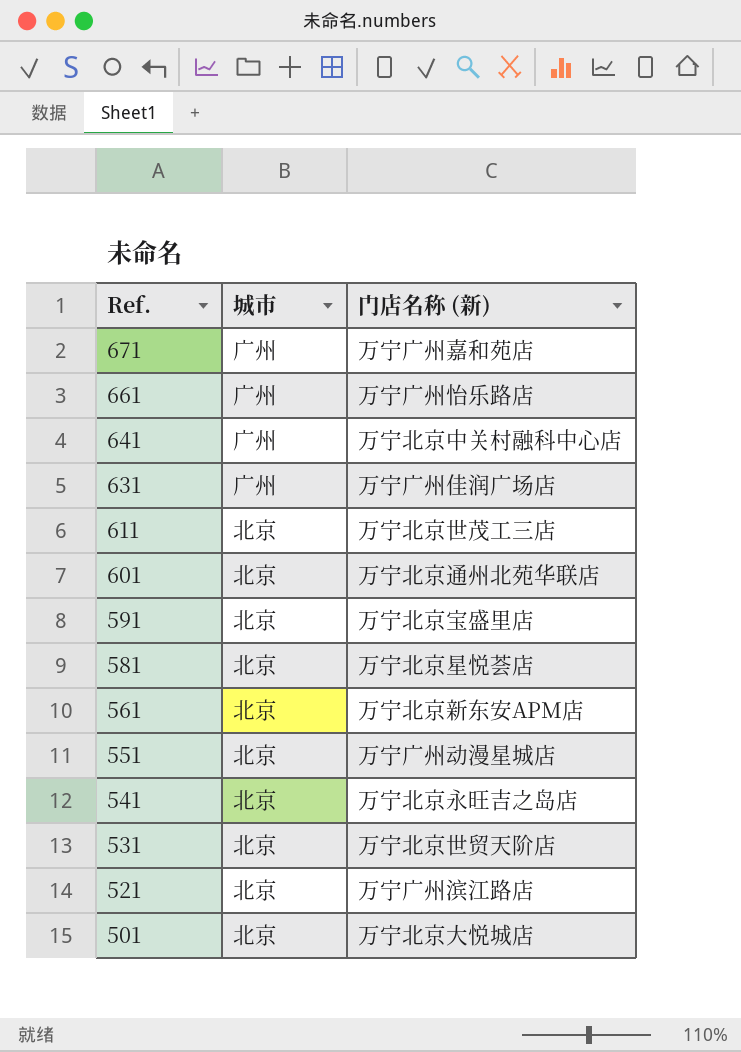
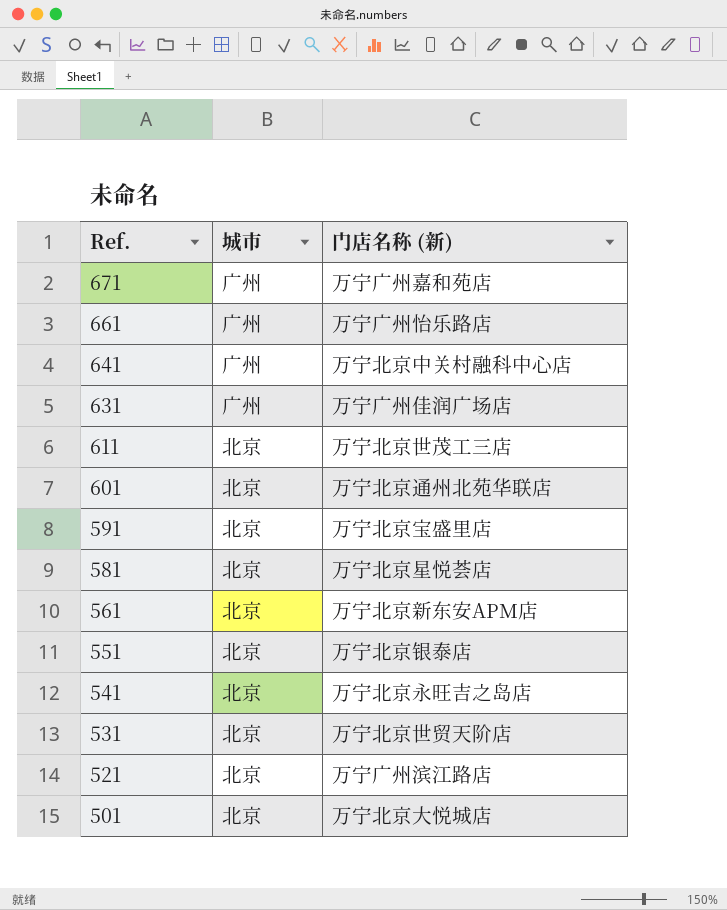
551 | 门店名称 (新): 万宁广州动漫星城店 -> 万宁北京银泰店

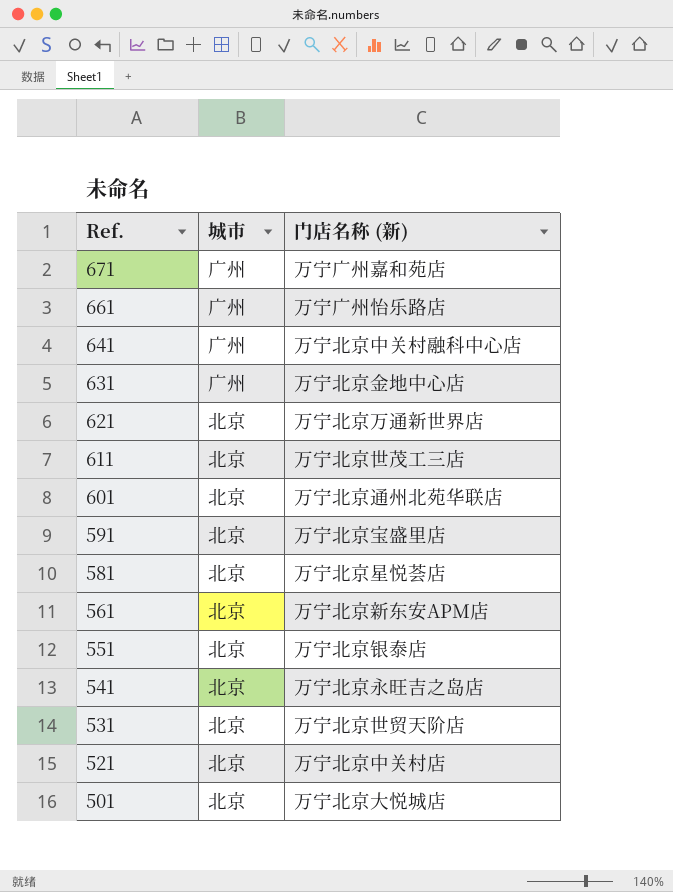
631 | 门店名称 (新): 万宁广州佳润广场店 -> 万宁北京金地中心店
row 621: none -> 北京 | 万宁北京万通新世界店
521 | 门店名称 (新): 万宁广州滨江路店 -> 万宁北京中关村店

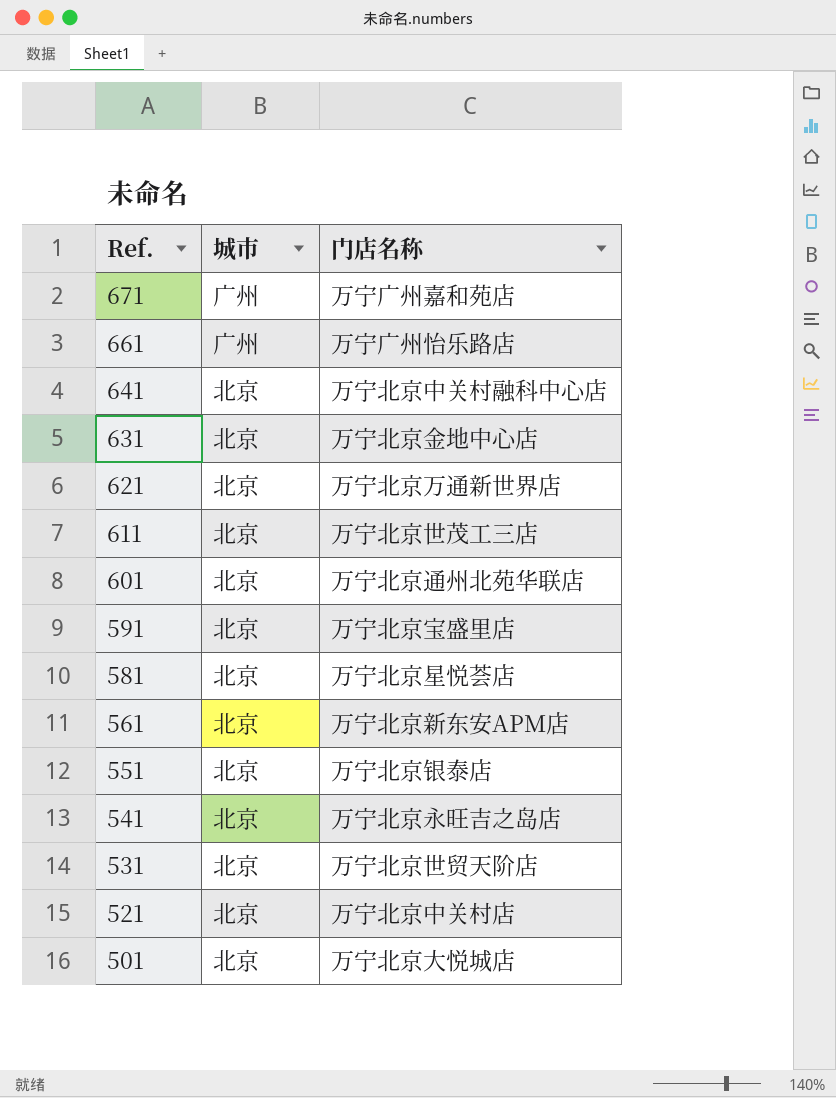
column name: 门店名称 (新) -> 门店名称
641 | 城市: 广州 -> 北京
631 | 城市: 广州 -> 北京

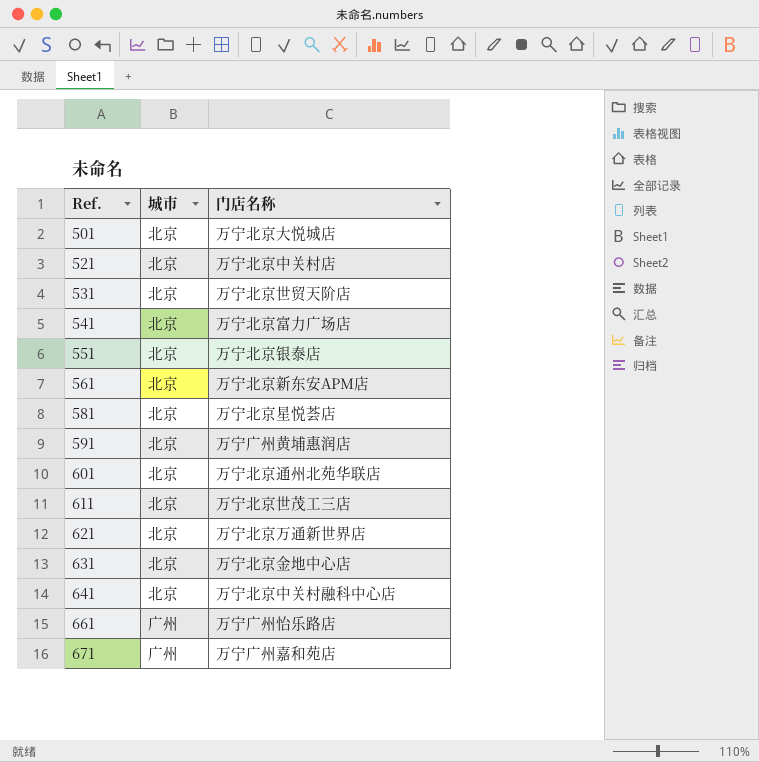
row order: Ref. descending -> Ref. ascending
541 | 门店名称: 万宁北京永旺吉之岛店 -> 万宁北京富力广场店
591 | 门店名称: 万宁北京宝盛里店 -> 万宁广州黄埔惠润店

